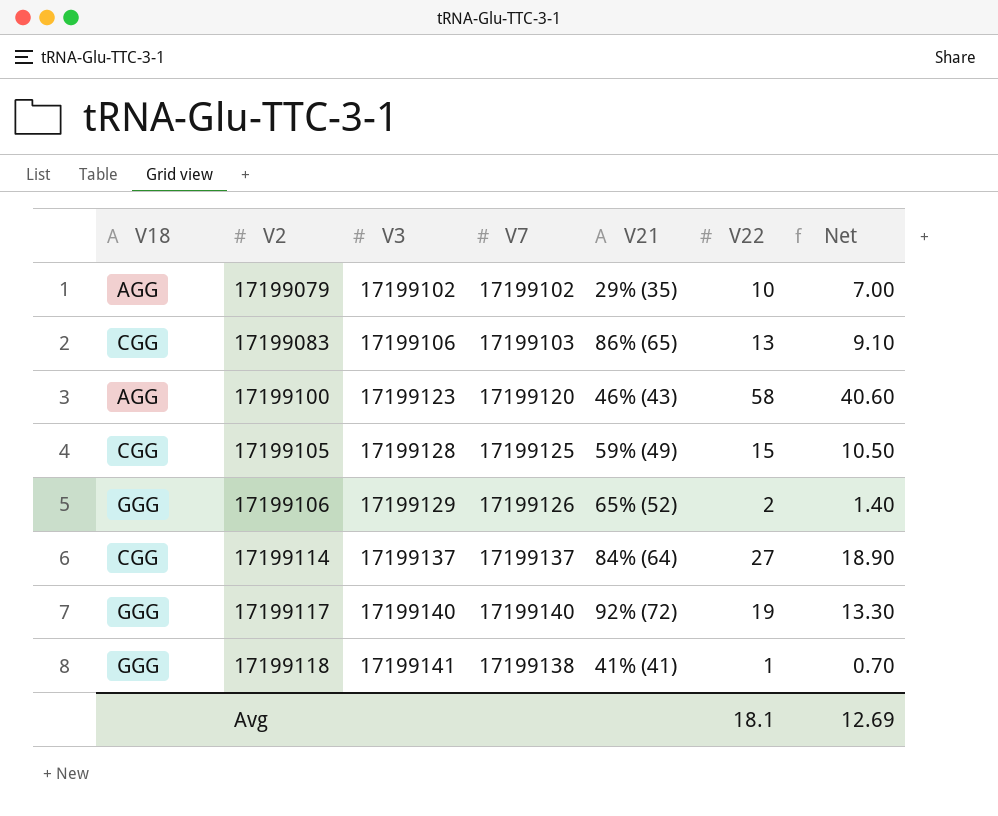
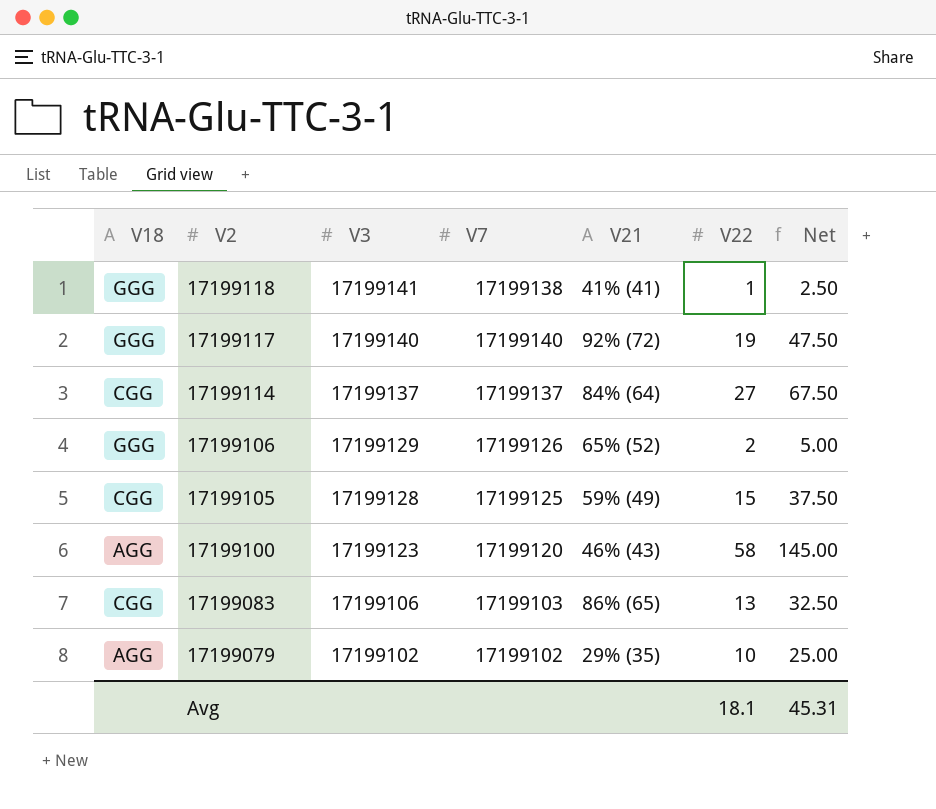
row order: V2 ascending -> V2 descending
column Net | formula: [V22] * 0.7 -> [V22] * 2.5
Avg | Net: 12.69 -> 45.31

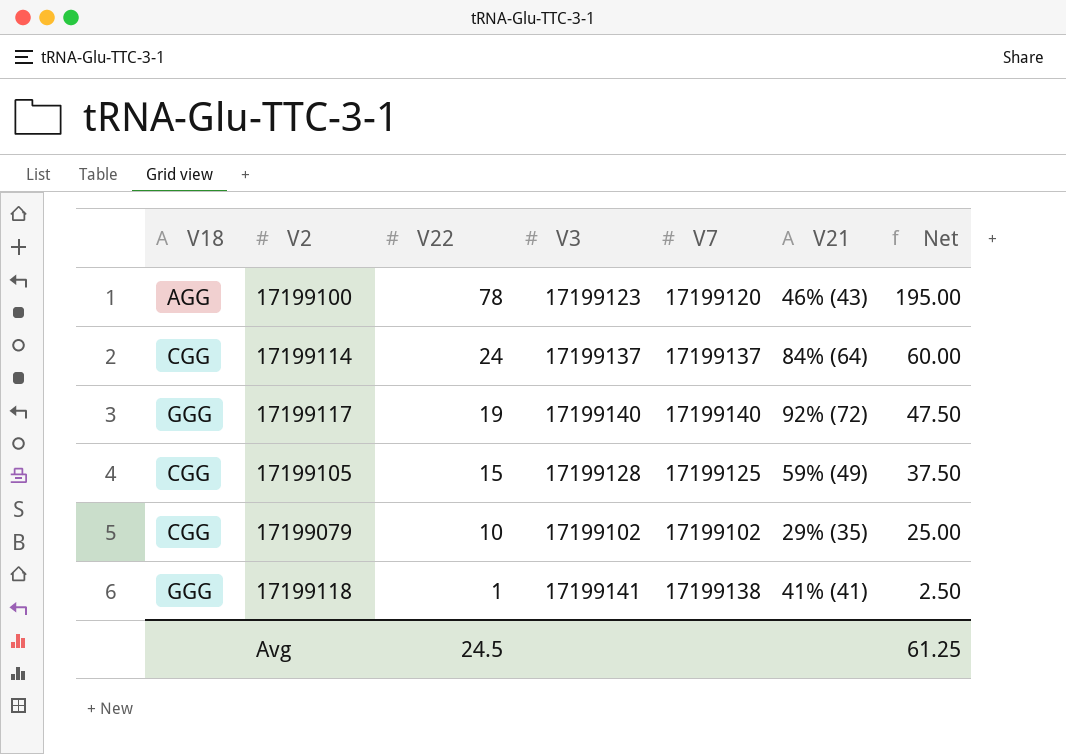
row order: V2 descending -> V22 descending
column V22 | position: 6 -> 3
row 17199106: GGG | 17199129 | 17199126 | 65% (52) | 2 | 5.00 -> none
row 17199083: CGG | 17199106 | 17199103 | 86% (65) | 13 | 32.50 -> none
17199100 | V22: 58 -> 78
17199100 | Net: 145.00 -> 195.00
17199114 | V22: 27 -> 24
17199114 | Net: 67.50 -> 60.00
17199079 | V18: AGG -> CGG
Avg | V22: 18.1 -> 24.5
Avg | Net: 45.31 -> 61.25

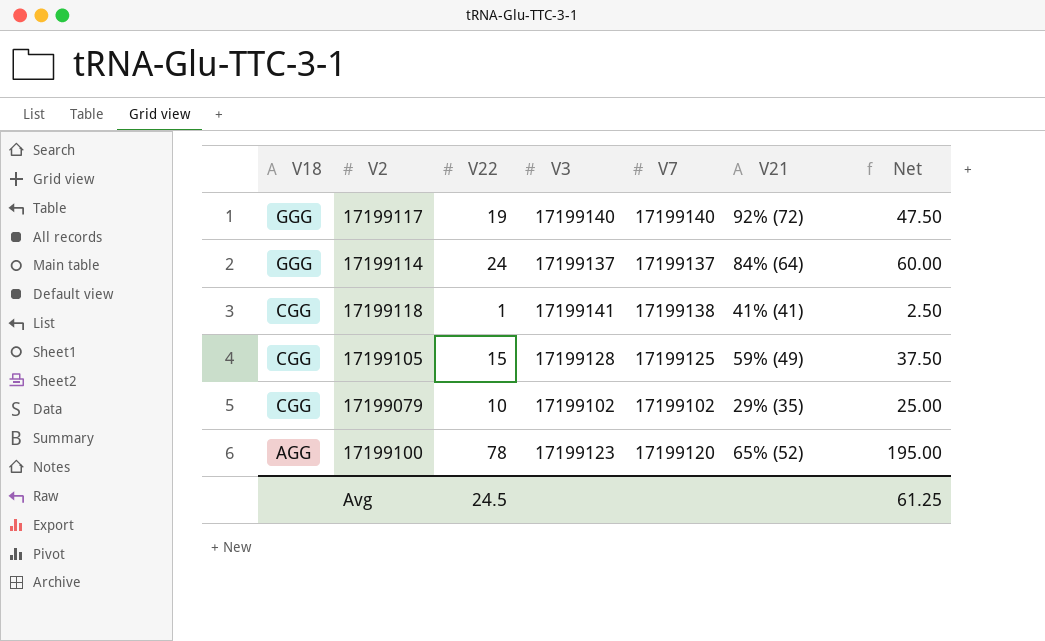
row order: V22 descending -> V18 descending
17199114 | V18: CGG -> GGG
17199118 | V18: GGG -> CGG
17199100 | V21: 46% (43) -> 65% (52)

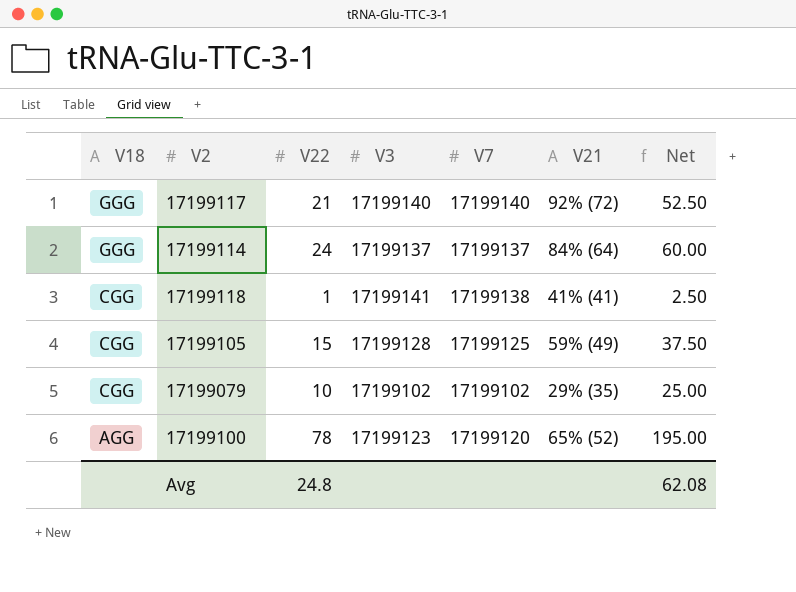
17199117 | V22: 19 -> 21
17199117 | Net: 47.50 -> 52.50
Avg | V22: 24.5 -> 24.8
Avg | Net: 61.25 -> 62.08

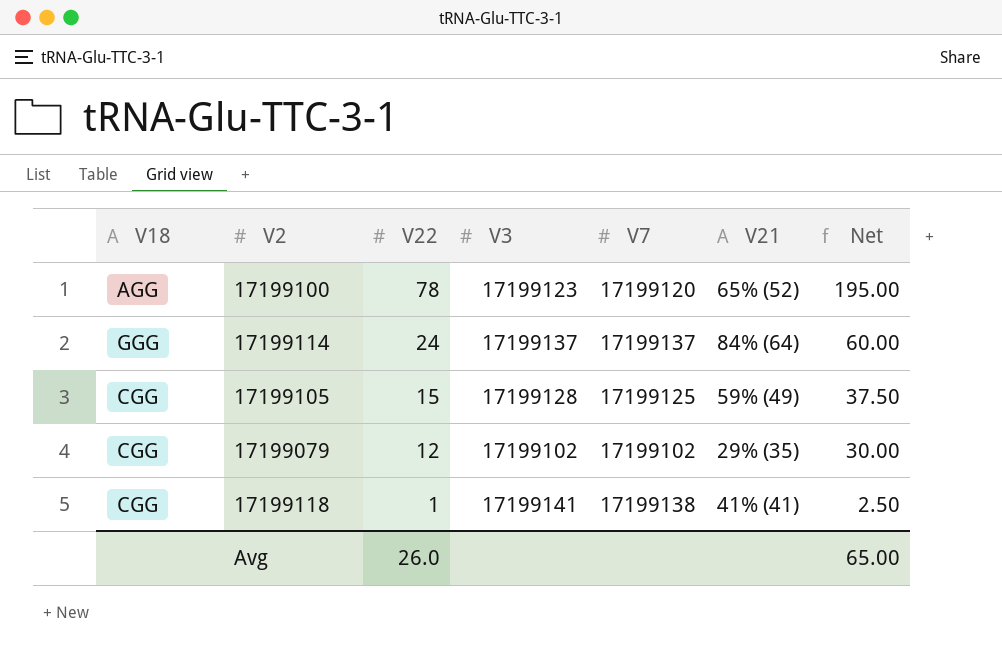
row order: V18 descending -> V22 descending
row 17199117: GGG | 21 | 17199140 | 17199140 | 92% (72) | 52.50 -> none
17199079 | V22: 10 -> 12
17199079 | Net: 25.00 -> 30.00
Avg | V22: 24.8 -> 26.0
Avg | Net: 62.08 -> 65.00

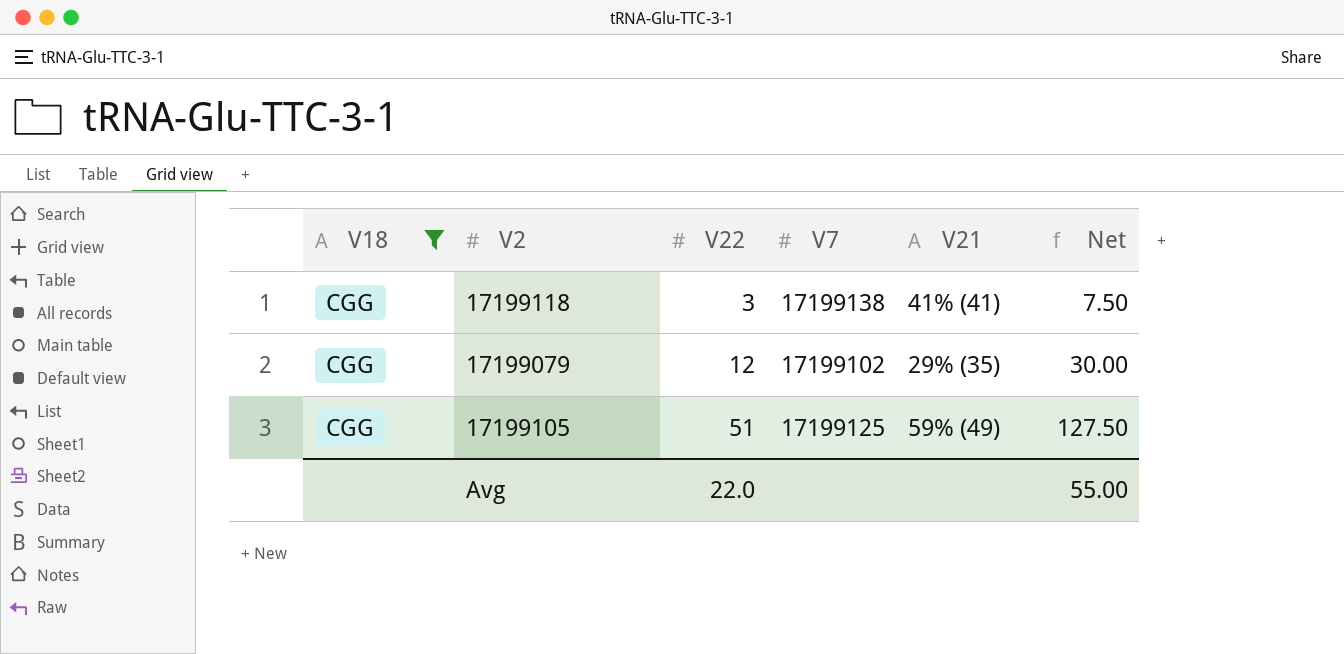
filter: none -> V18 = CGG
row order: V22 descending -> V22 ascending
column V3 | position: 4 -> none
17199118 | V22: 1 -> 3
17199118 | Net: 2.50 -> 7.50
17199105 | V22: 15 -> 51
17199105 | Net: 37.50 -> 127.50
Avg | V22: 26.0 -> 22.0
Avg | Net: 65.00 -> 55.00

